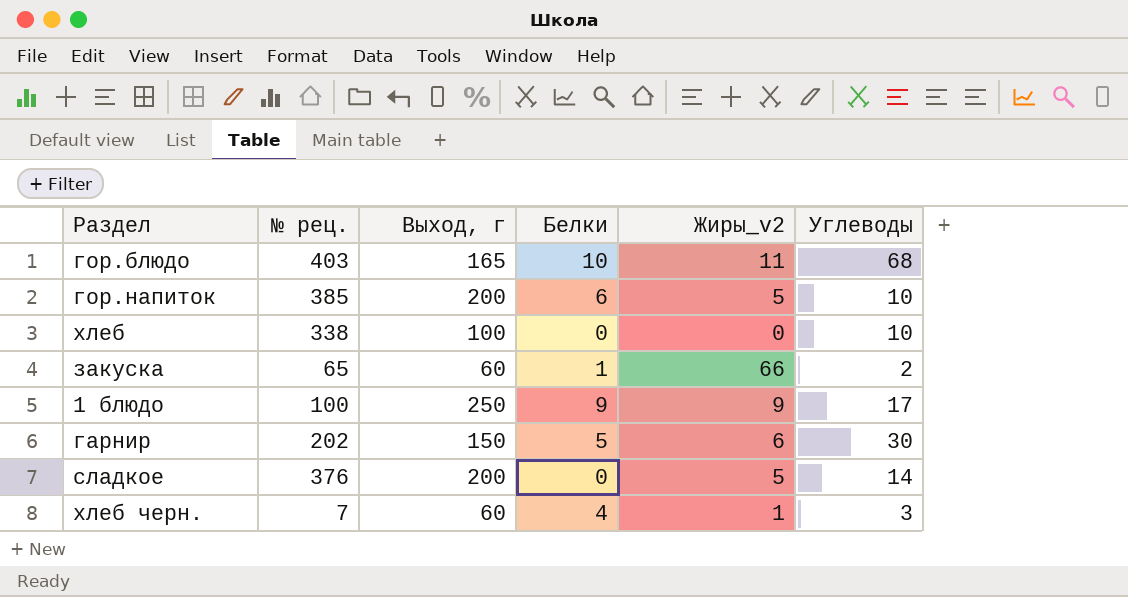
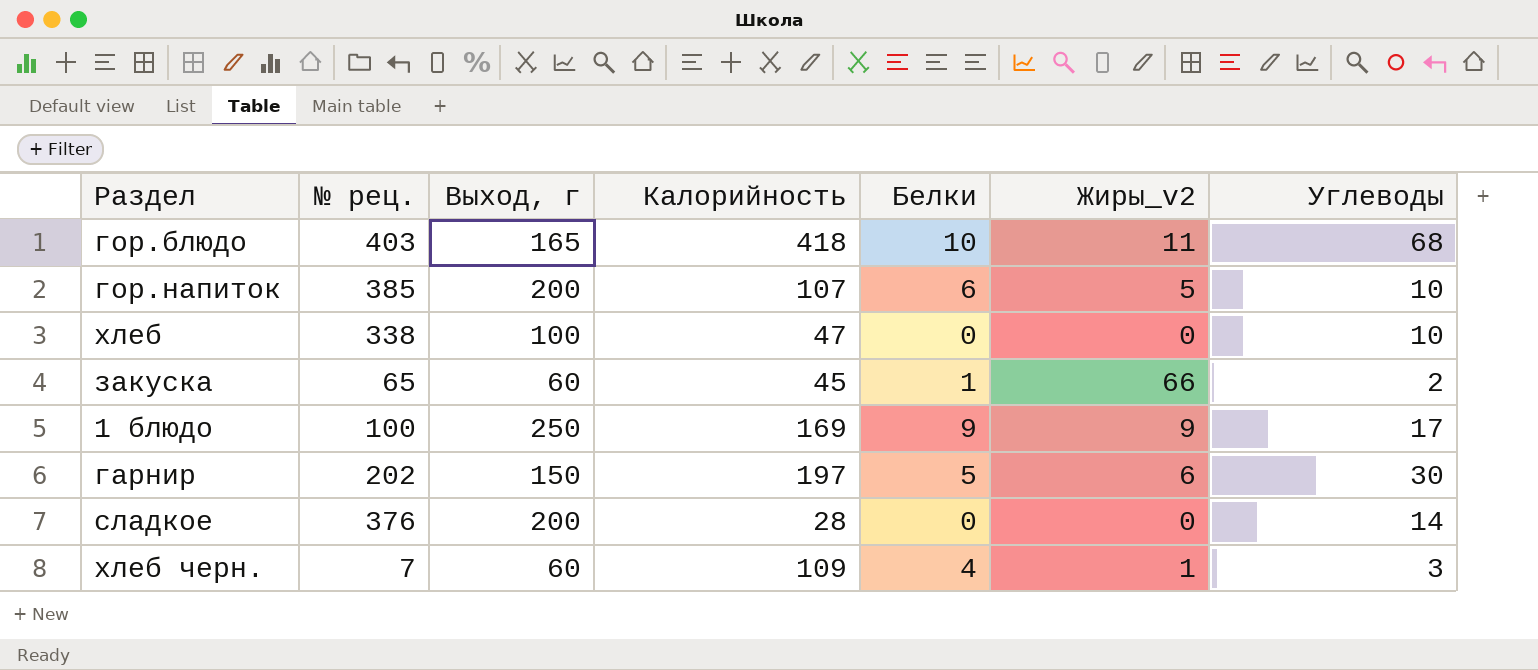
column Калорийность | position: none -> 4
сладкое | Жиры_v2: 5 -> 0

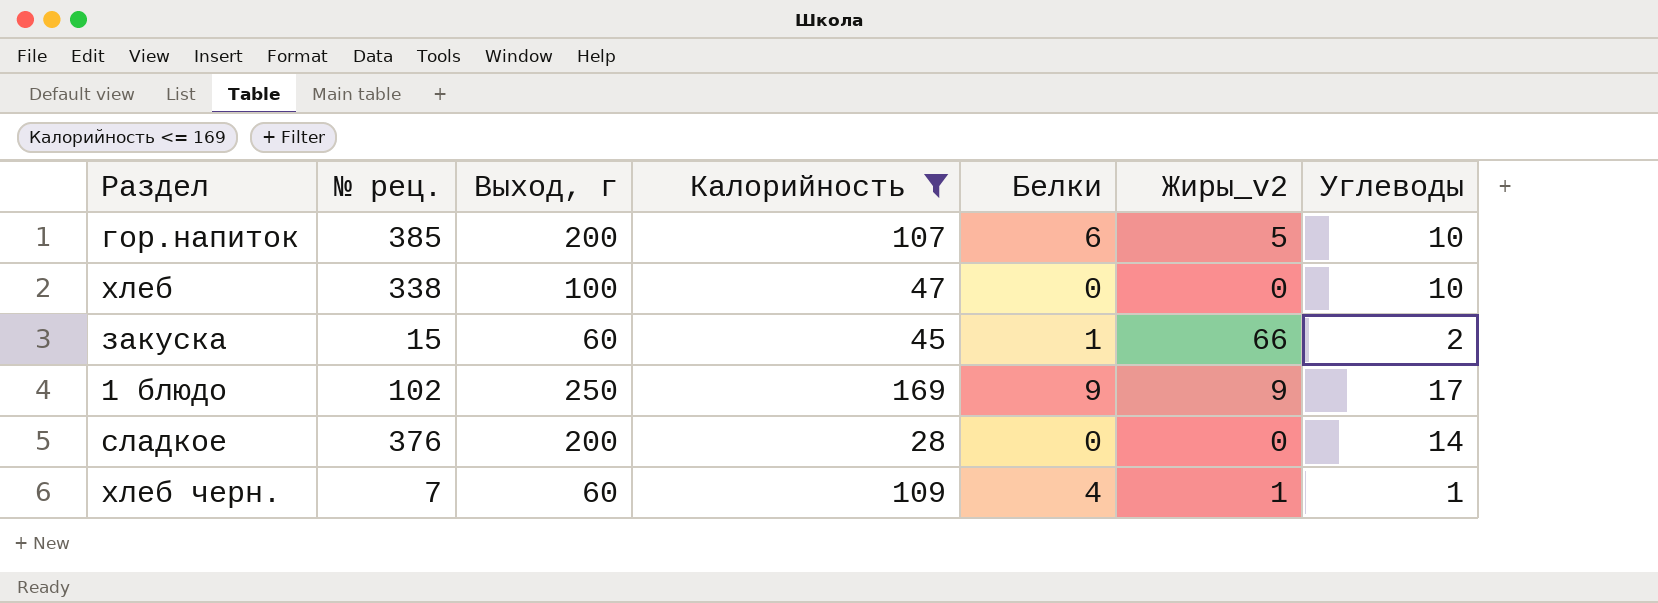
filter: none -> Калорийность <= 169
закуска | № рец.: 65 -> 15
1 блюдо | № рец.: 100 -> 102
хлеб черн. | Углеводы: 3 -> 1

